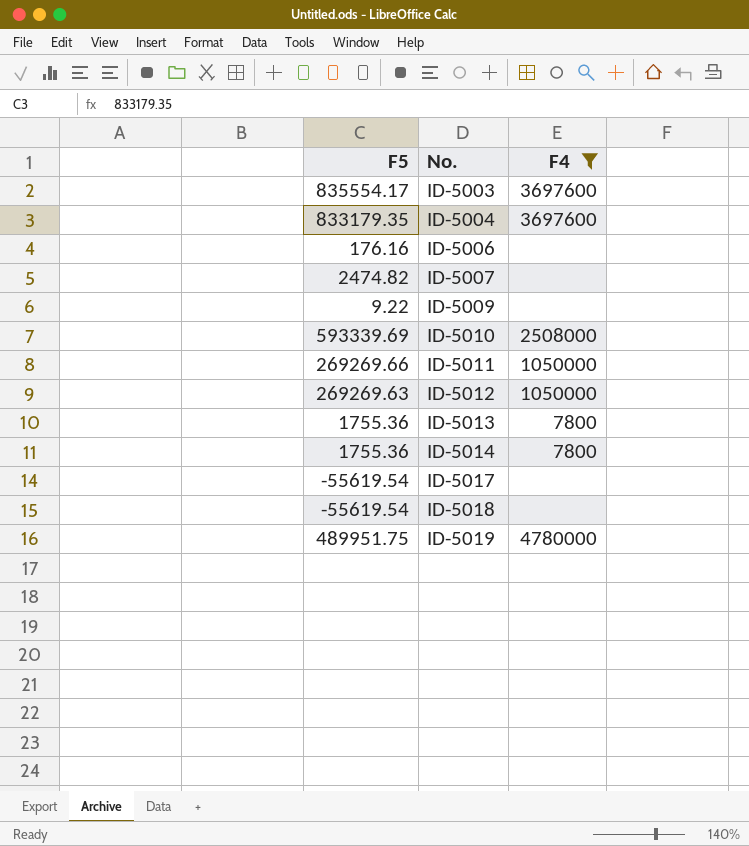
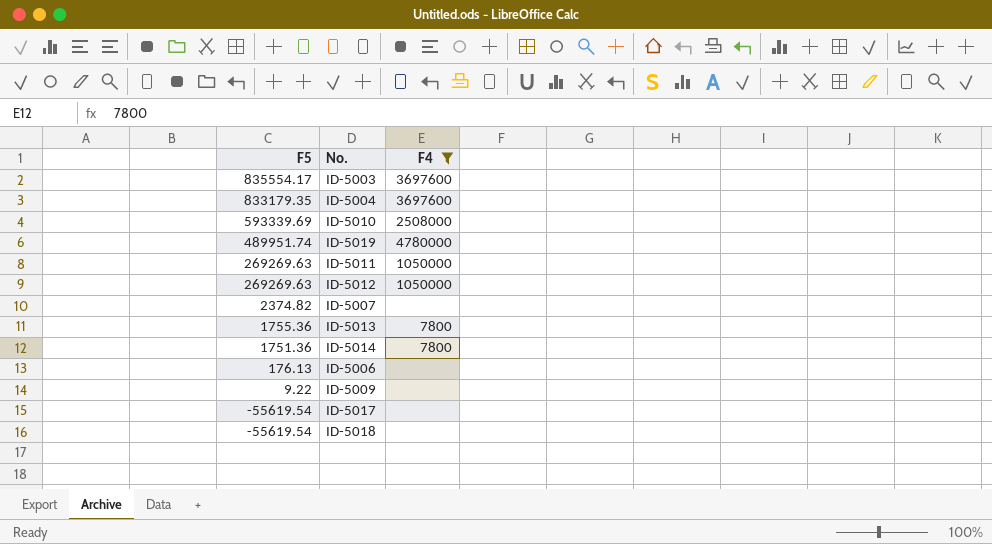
row order: No. ascending -> F5 descending
ID-5019 | F5: 489951.75 -> 489951.74
ID-5011 | F5: 269269.66 -> 269269.63
ID-5007 | F5: 2474.82 -> 2374.82
ID-5014 | F5: 1755.36 -> 1751.36
ID-5006 | F5: 176.16 -> 176.13

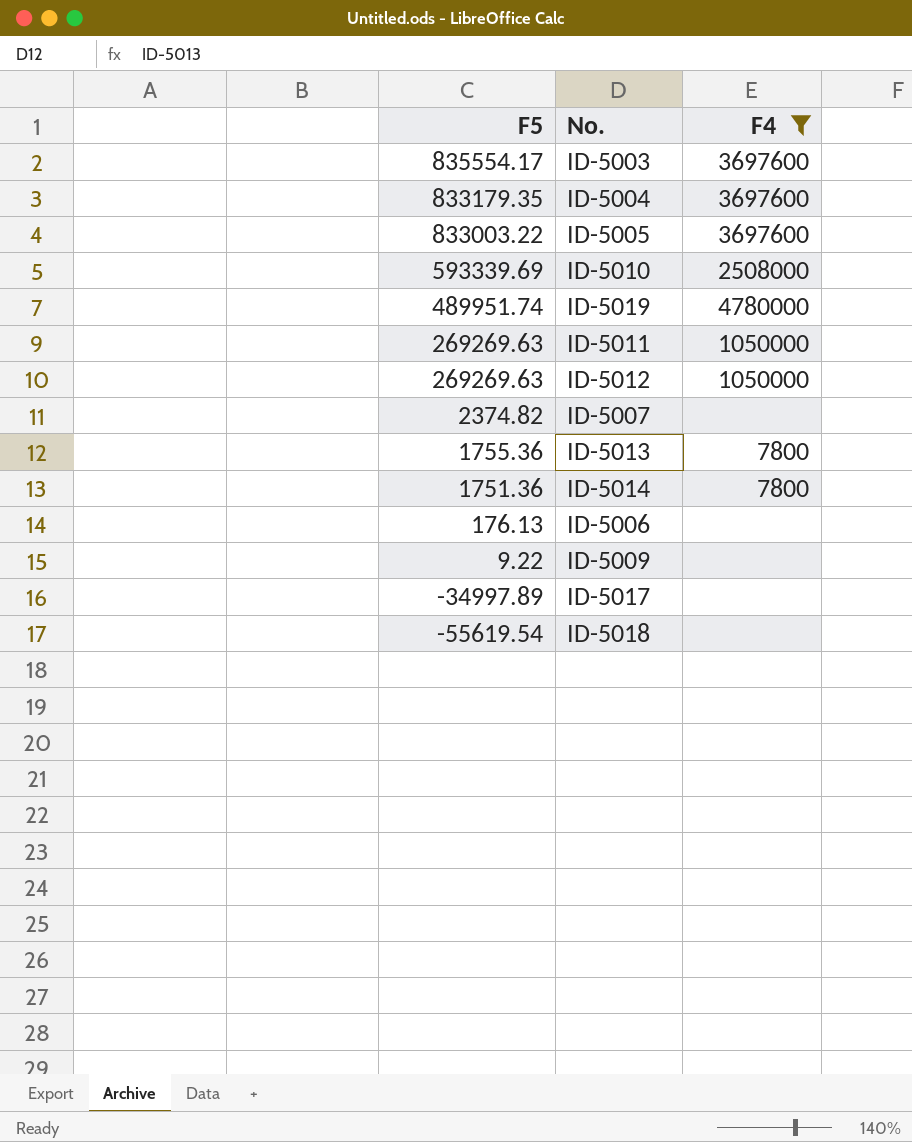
row ID-5005: none -> 833003.22 | 3697600
ID-5017 | F5: -55619.54 -> -34997.89

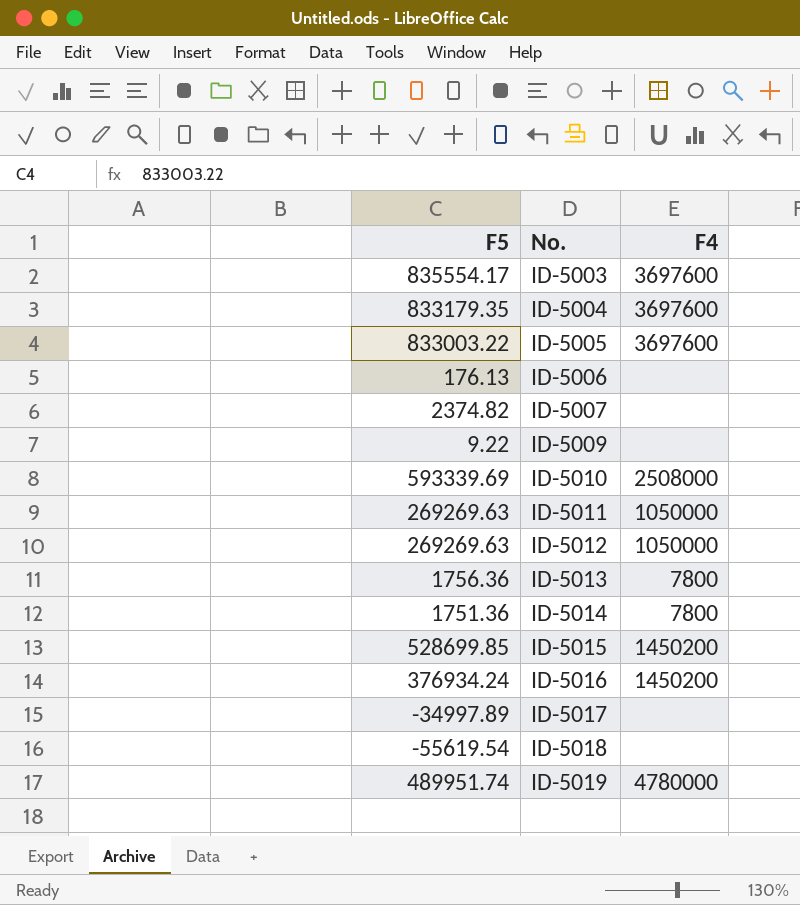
filter: F4 != 1450200 -> none
row order: F5 descending -> No. ascending
ID-5013 | F5: 1755.36 -> 1756.36

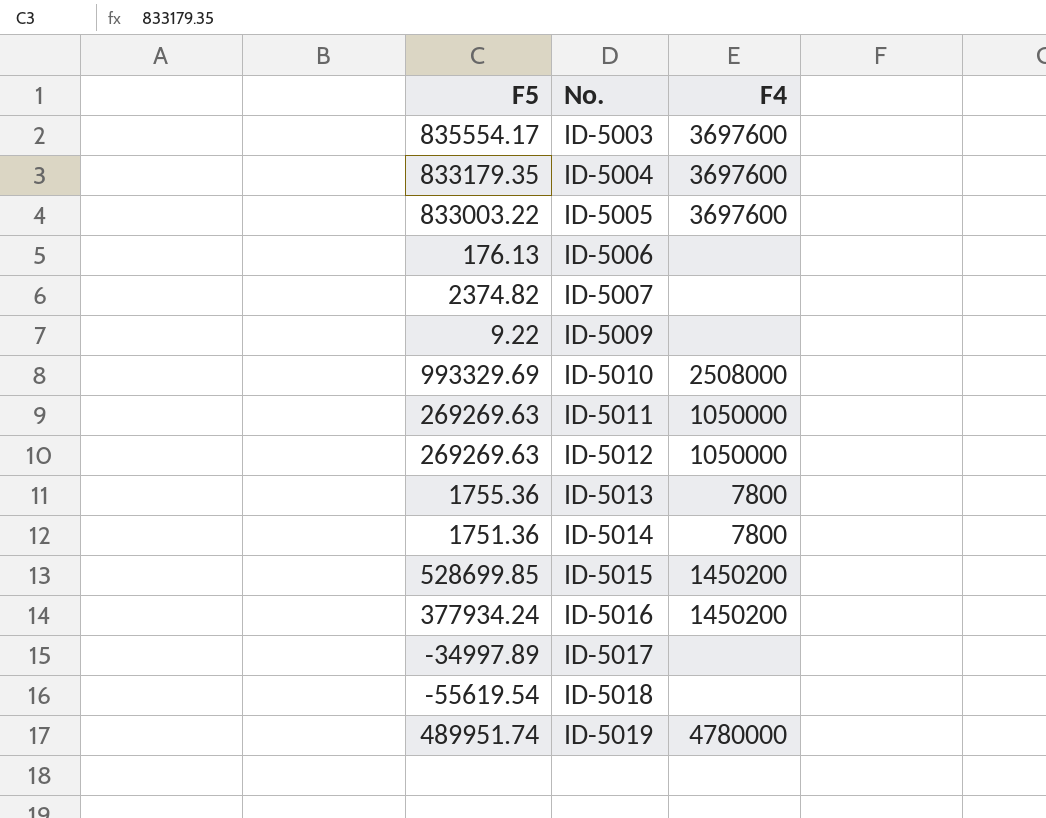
ID-5010 | F5: 593339.69 -> 993329.69
ID-5013 | F5: 1756.36 -> 1755.36
ID-5016 | F5: 376934.24 -> 377934.24

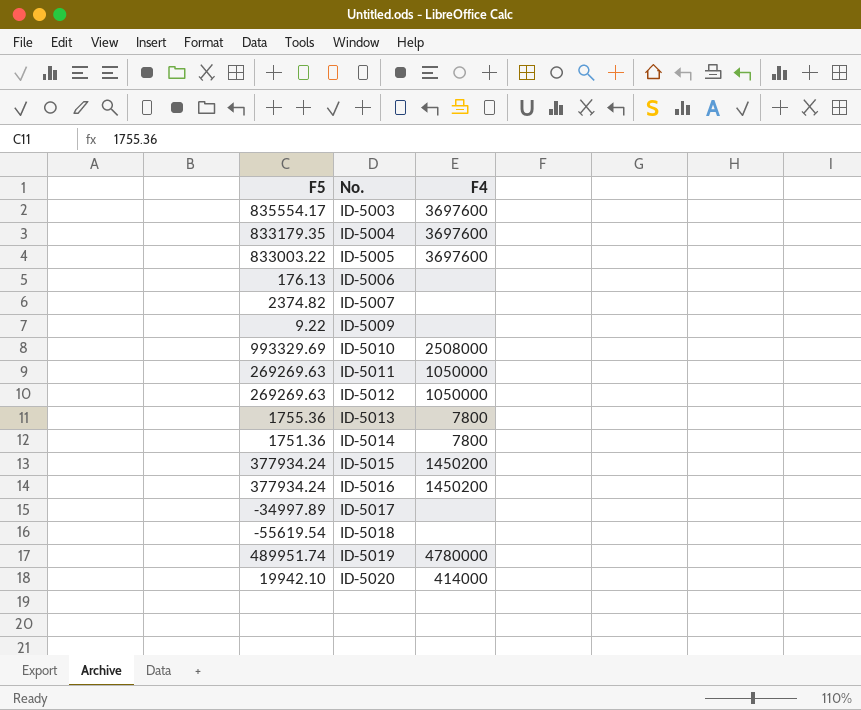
ID-5015 | F5: 528699.85 -> 377934.24
row ID-5020: none -> 19942.10 | 414000

